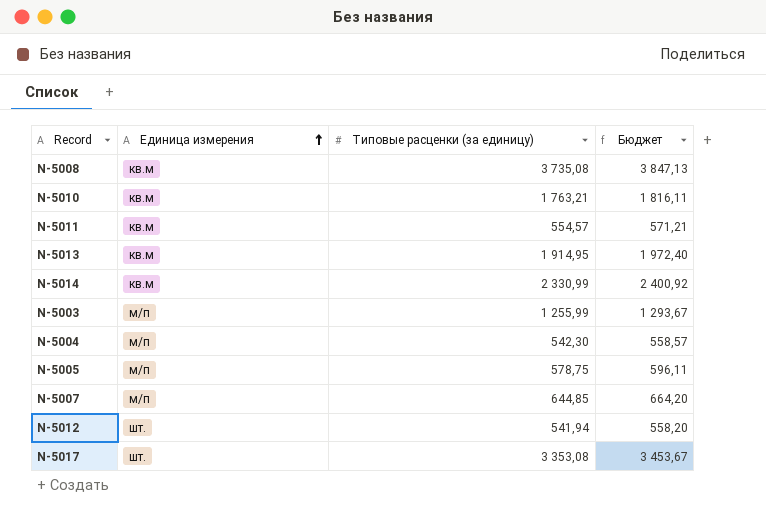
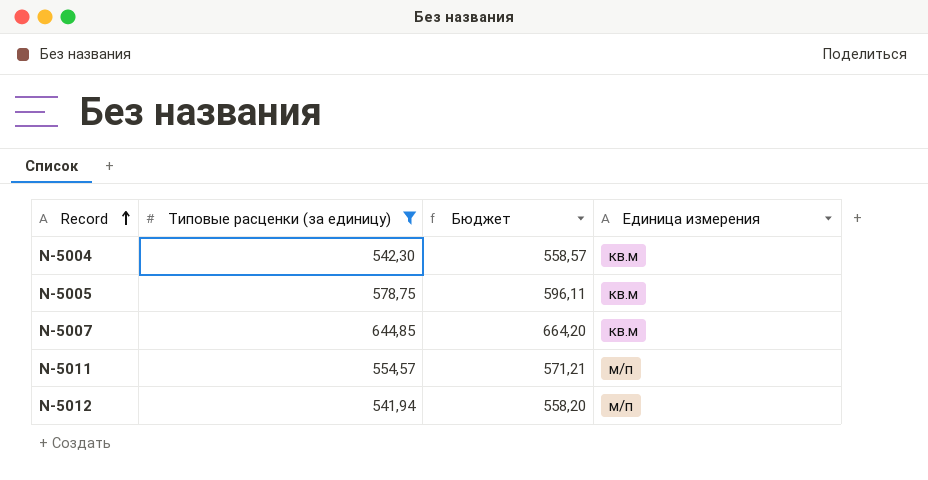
filter: none -> Типовые расценки (за единицу) <= 644,85
row order: Единица измерения ascending -> Record ascending
column Единица измерения | position: 2 -> 4
N-5004 | Единица измерения: м/п -> кв.м
N-5005 | Единица измерения: м/п -> кв.м
N-5007 | Единица измерения: м/п -> кв.м
N-5011 | Единица измерения: кв.м -> м/п
N-5012 | Единица измерения: шт. -> м/п

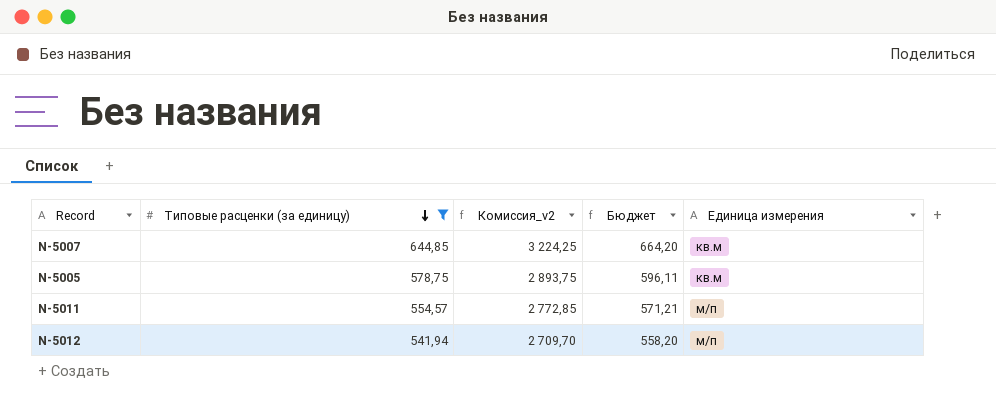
row order: Record ascending -> Типовые расценки (за единицу) descending
column Комиссия_v2 | formula: none -> [Типовые расценки (за единицу)] * 5
row N-5004: 542,30 | 558,57 | кв.м -> none

